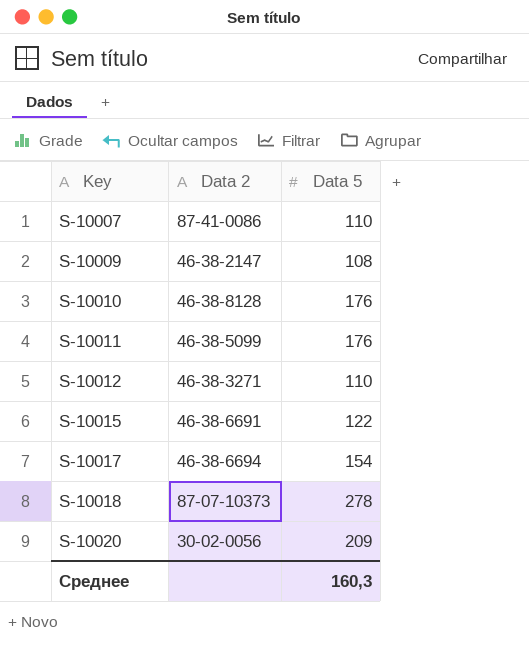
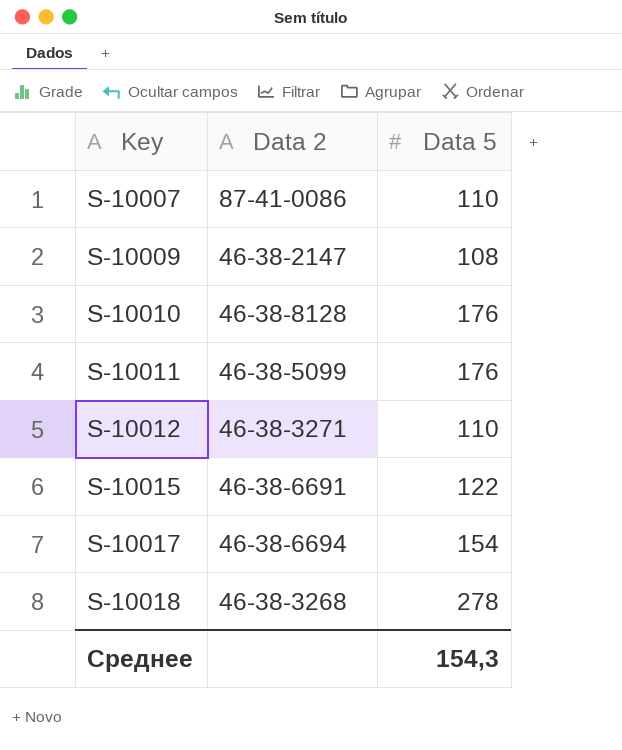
row S-10020: 30-02-0056 | 209 -> none
S-10018 | Data 2: 87-07-10373 -> 46-38-3268
Среднее | Data 5: 160,3 -> 154,3

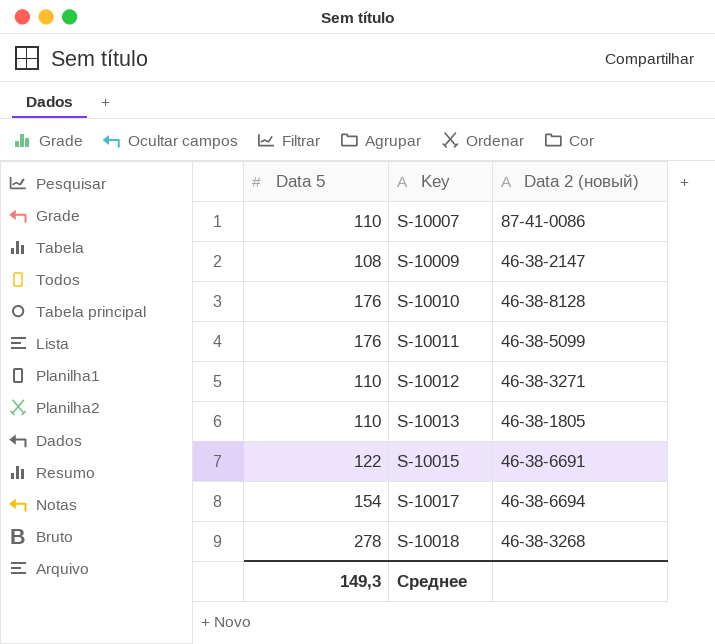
column Data 5 | position: 3 -> 1
column name: Data 2 -> Data 2 (новый)
row S-10013: none -> 110 | 46-38-1805
Среднее | Data 5: 154,3 -> 149,3

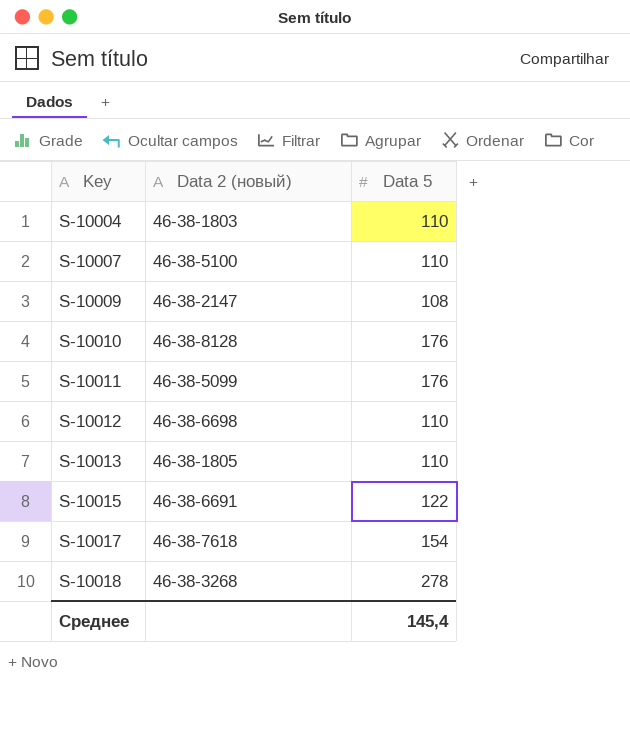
column Data 5 | position: 1 -> 3
row S-10004: none -> 46-38-1803 | 110
S-10007 | Data 2 (новый): 87-41-0086 -> 46-38-5100
S-10012 | Data 2 (новый): 46-38-3271 -> 46-38-6698
S-10017 | Data 2 (новый): 46-38-6694 -> 46-38-7618
Среднее | Data 5: 149,3 -> 145,4

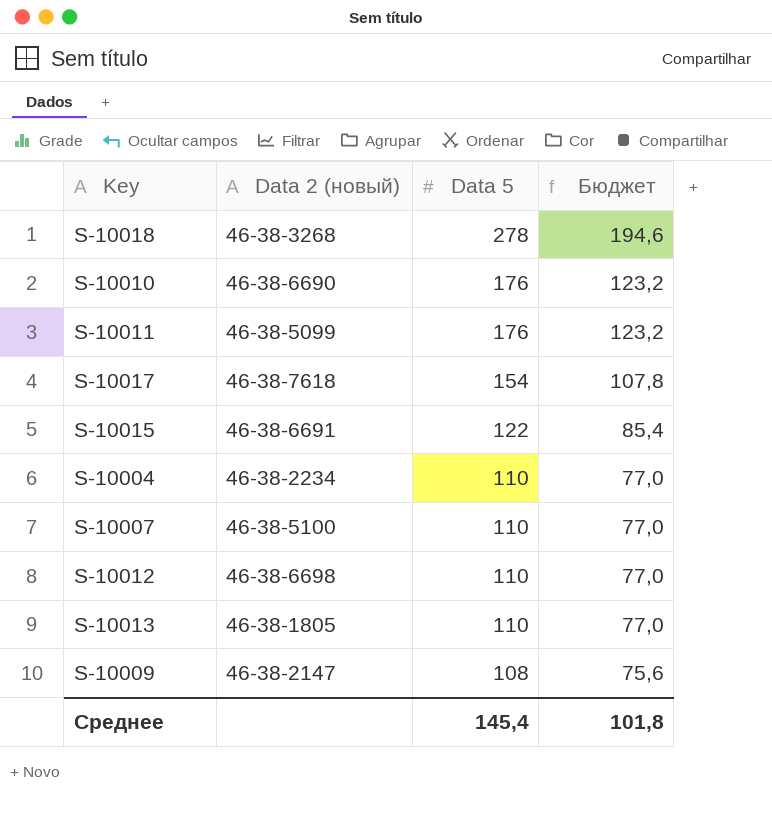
row order: Key ascending -> Data 5 descending
column Бюджет | formula: none -> [Data 5] * 0,7
S-10010 | Data 2 (новый): 46-38-8128 -> 46-38-6690
S-10004 | Data 2 (новый): 46-38-1803 -> 46-38-2234

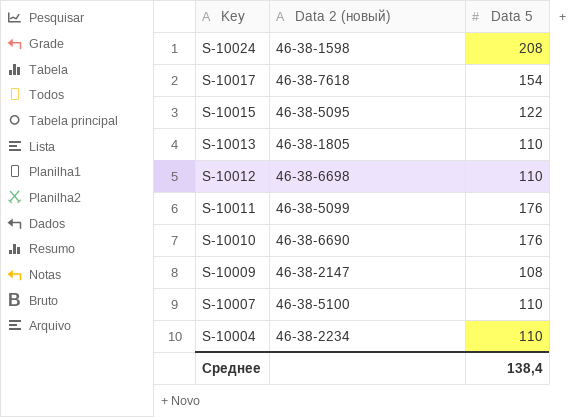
row order: Data 5 descending -> Key descending
column Бюджет | formula: [Data 5] * 0,7 -> none
row S-10018: 46-38-3268 | 278 | 194,6 -> none
row S-10024: none -> 46-38-1598 | 208
S-10015 | Data 2 (новый): 46-38-6691 -> 46-38-5095
Среднее | Data 5: 145,4 -> 138,4

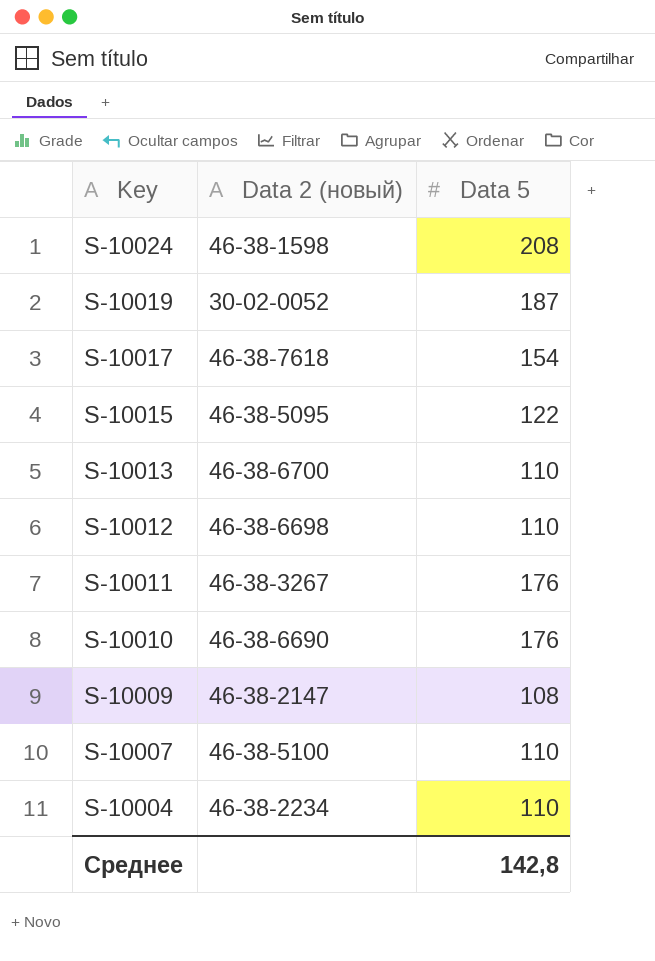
row S-10019: none -> 30-02-0052 | 187
S-10013 | Data 2 (новый): 46-38-1805 -> 46-38-6700
S-10011 | Data 2 (новый): 46-38-5099 -> 46-38-3267
Среднее | Data 5: 138,4 -> 142,8

